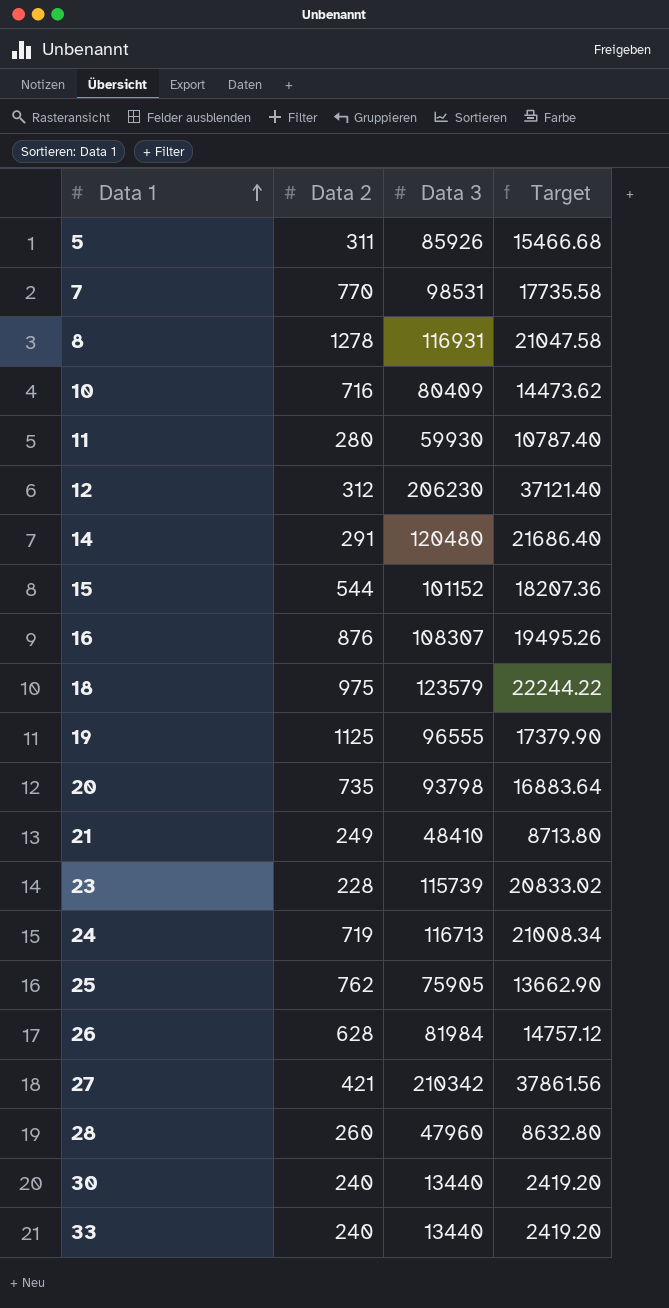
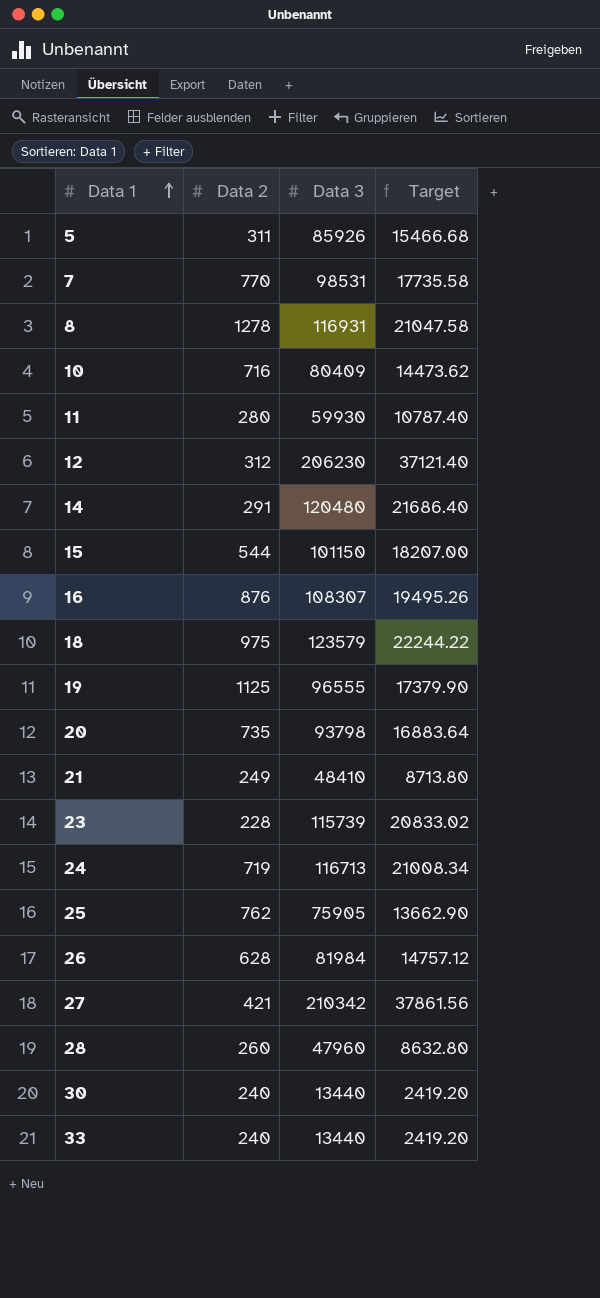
15 | Data 3: 101152 -> 101150
15 | Target: 18207.36 -> 18207.00

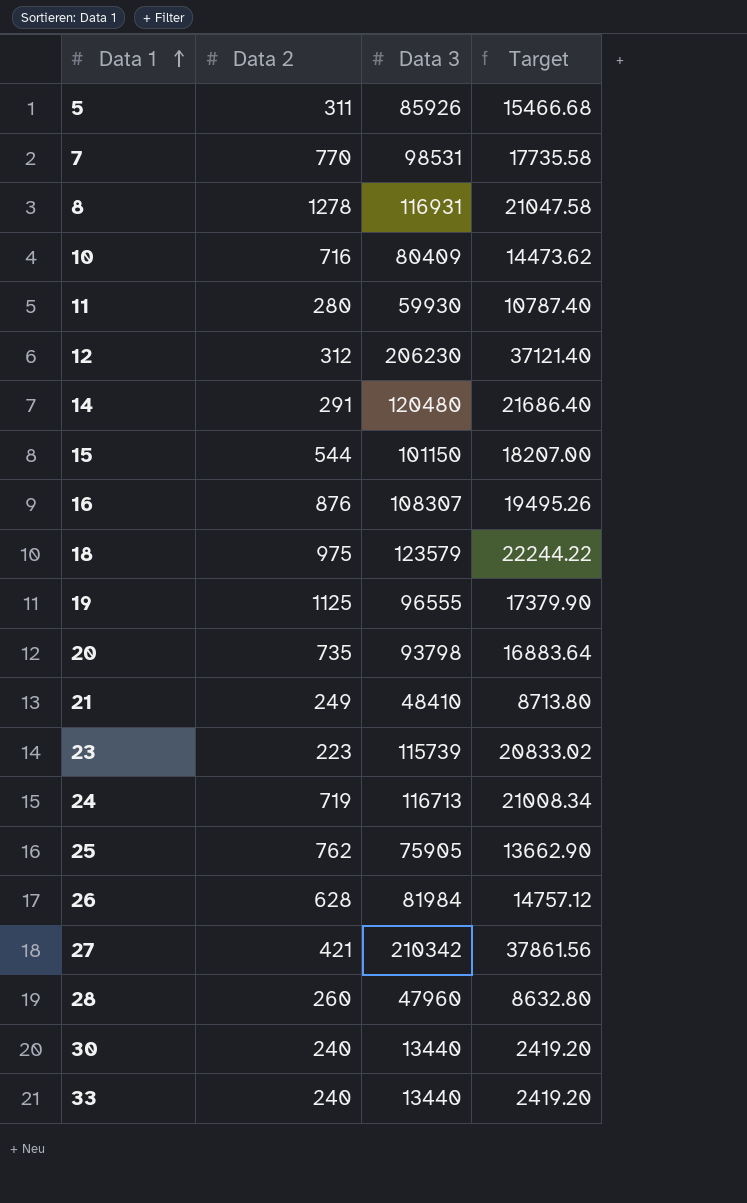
23 | Data 2: 228 -> 223

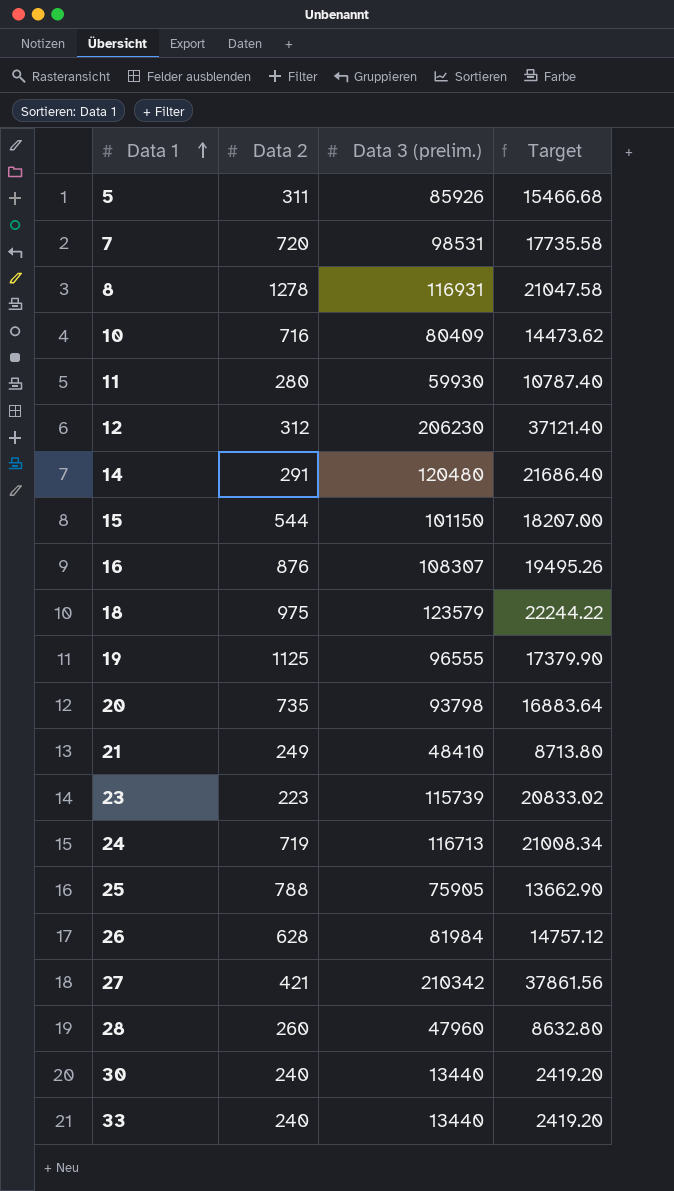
column name: Data 3 -> Data 3 (prelim.)
7 | Data 2: 770 -> 720
25 | Data 2: 762 -> 788

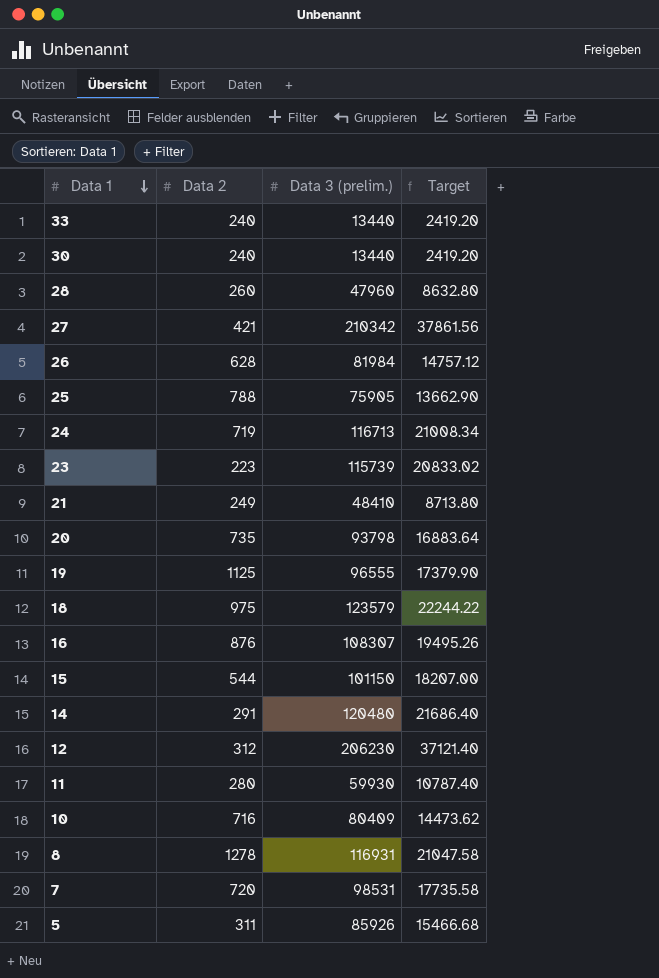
row order: Data 1 ascending -> Data 1 descending

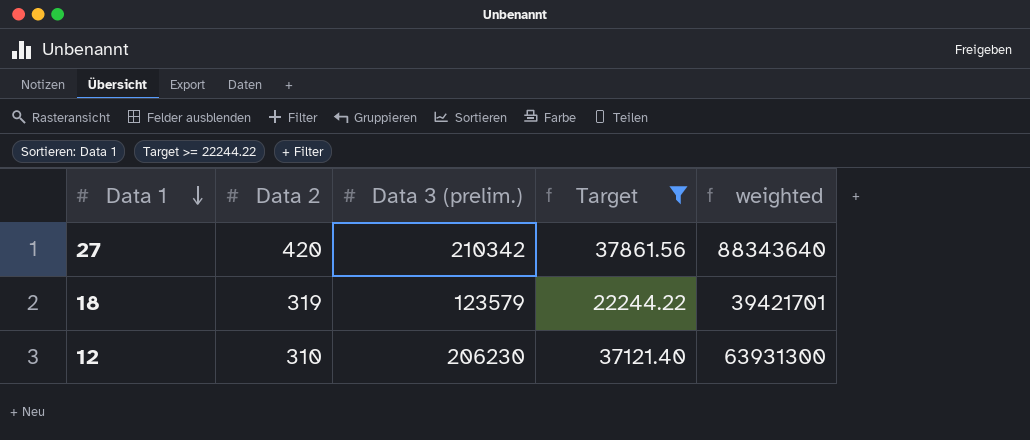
filter: none -> Target >= 22244.22
column weighted | formula: none -> [Data 2] * [Data 3 (prelim.)]
27 | Data 2: 421 -> 420
18 | Data 2: 975 -> 319
12 | Data 2: 312 -> 310

